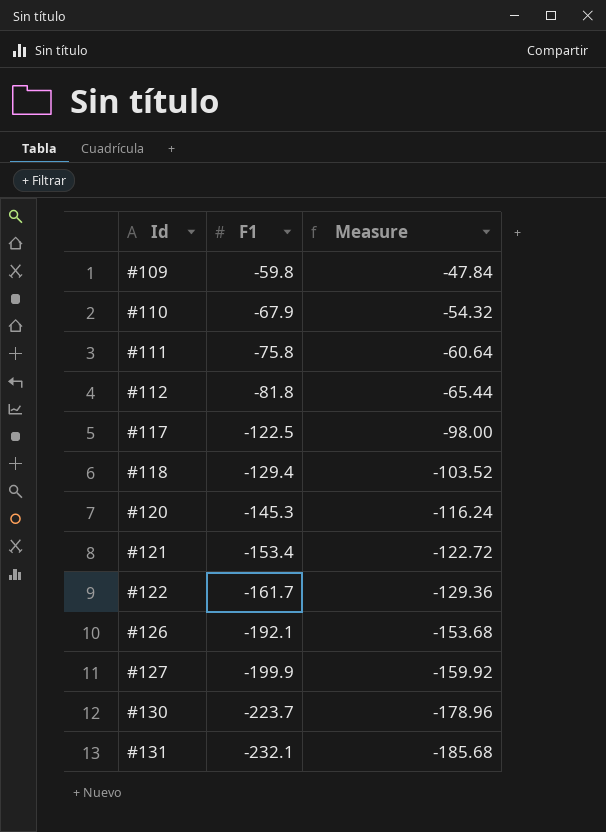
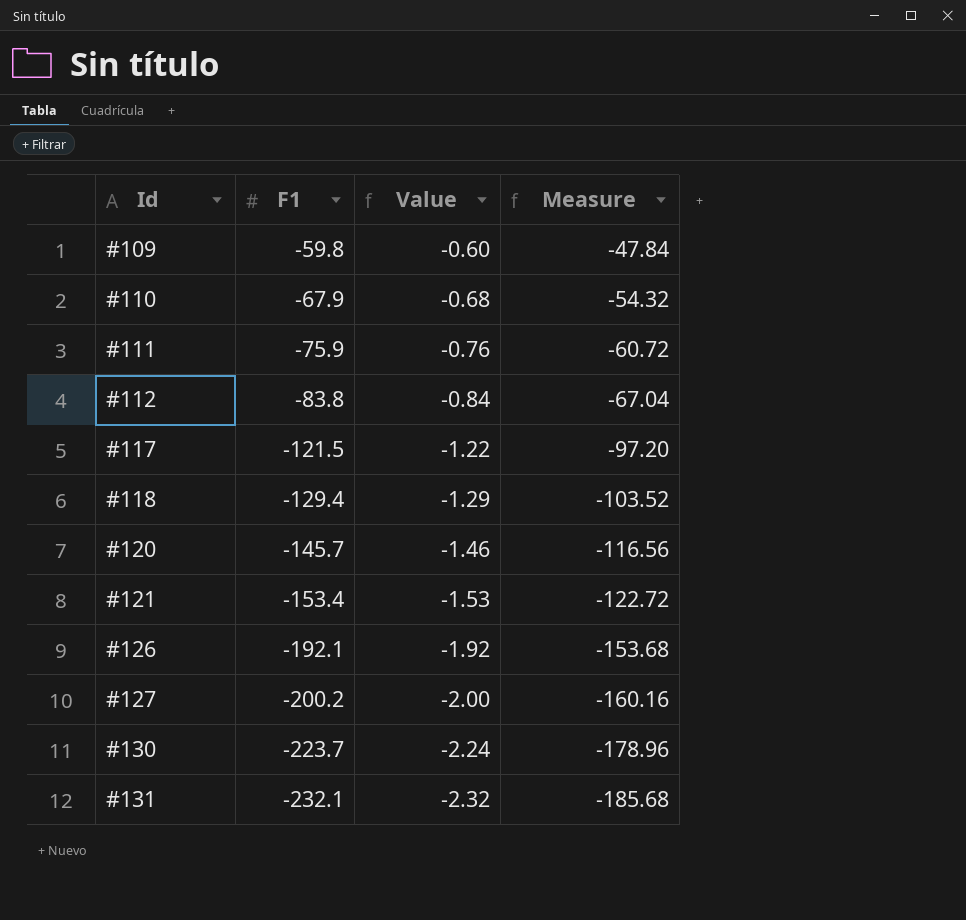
column Value | formula: none -> [F1] * 0.01
row #122: -161.7 | -129.36 -> none
#111 | F1: -75.8 -> -75.9
#111 | Measure: -60.64 -> -60.72
#112 | F1: -81.8 -> -83.8
#112 | Measure: -65.44 -> -67.04
#117 | F1: -122.5 -> -121.5
#117 | Measure: -98.00 -> -97.20
#120 | F1: -145.3 -> -145.7
#120 | Measure: -116.24 -> -116.56
#127 | F1: -199.9 -> -200.2
#127 | Measure: -159.92 -> -160.16

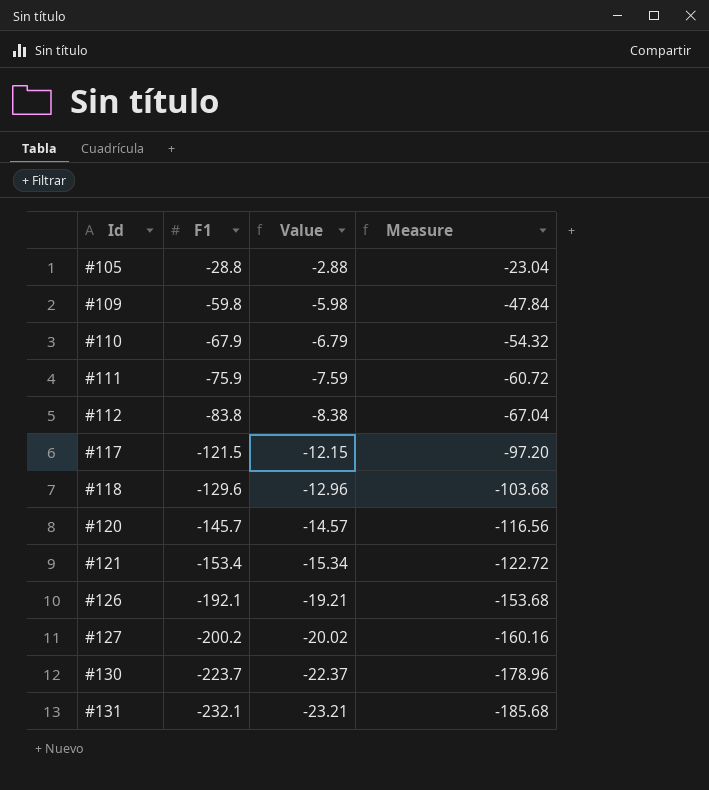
column Value | formula: [F1] * 0.01 -> [F1] * 0.1
row #105: none -> -28.8 | -2.88 | -23.04
#118 | F1: -129.4 -> -129.6
#118 | Measure: -103.52 -> -103.68

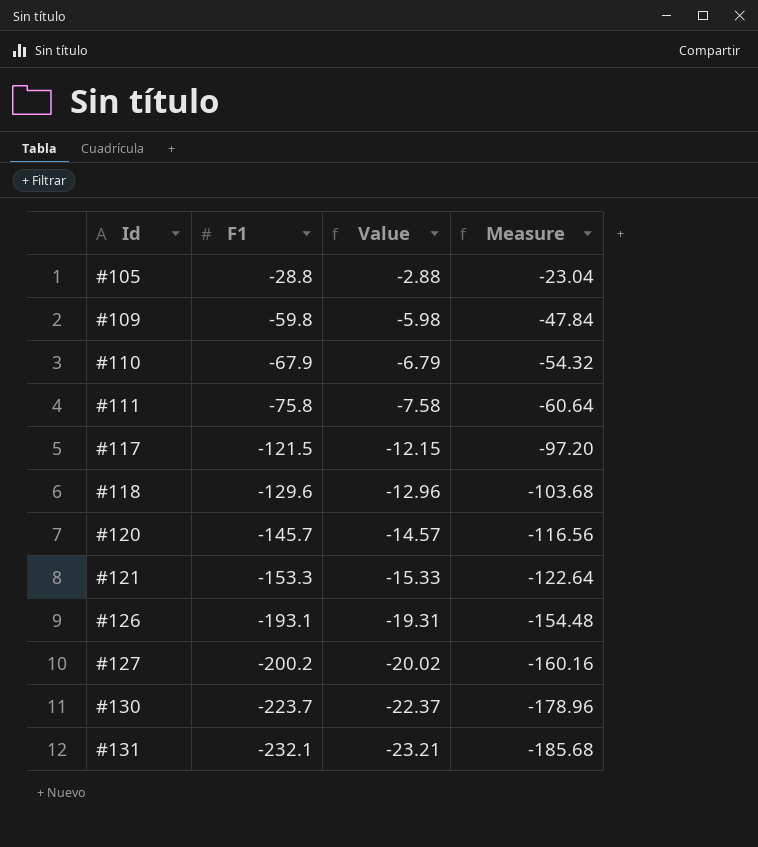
row #112: -83.8 | -8.38 | -67.04 -> none
#111 | F1: -75.9 -> -75.8
#111 | Value: -7.59 -> -7.58
#111 | Measure: -60.72 -> -60.64
#121 | F1: -153.4 -> -153.3
#121 | Value: -15.34 -> -15.33
#121 | Measure: -122.72 -> -122.64
#126 | F1: -192.1 -> -193.1
#126 | Value: -19.21 -> -19.31
#126 | Measure: -153.68 -> -154.48

